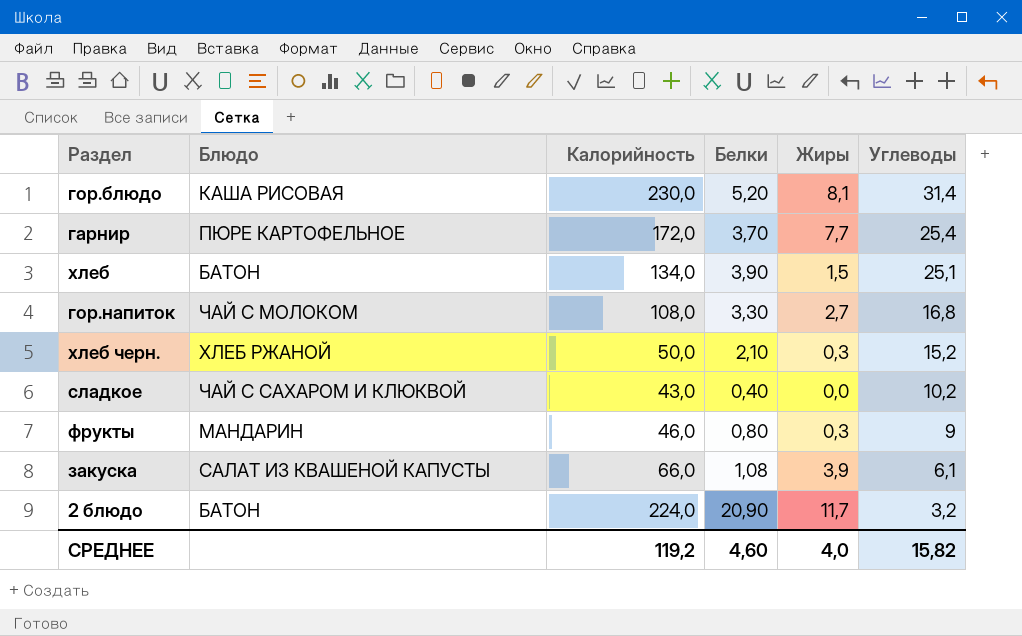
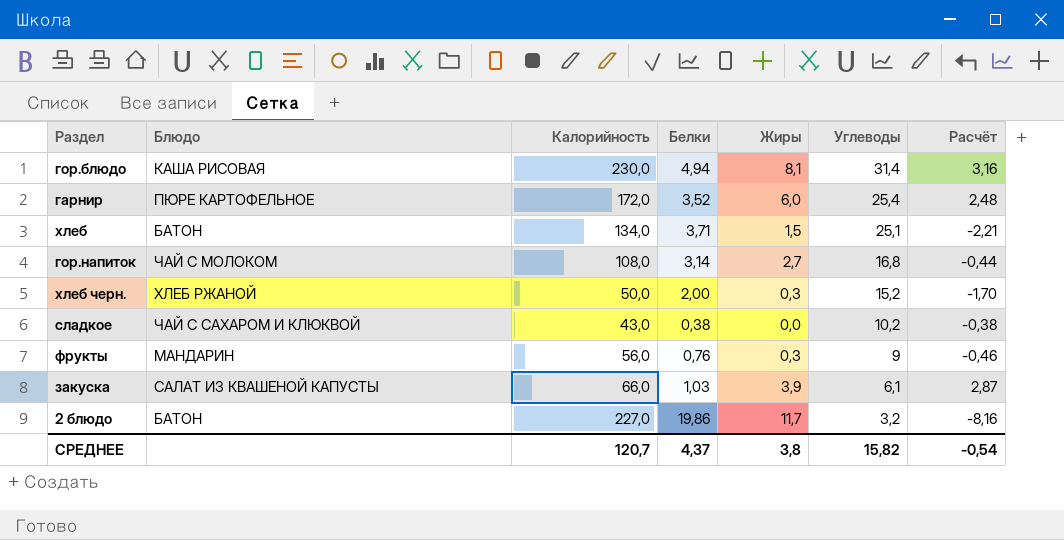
column Расчёт | formula: none -> [Жиры] - [Белки]
гор.блюдо | Белки: 5,20 -> 4,94
гарнир | Белки: 3,70 -> 3,52
гарнир | Жиры: 7,7 -> 6,0
хлеб | Белки: 3,90 -> 3,71
гор.напиток | Белки: 3,30 -> 3,14
хлеб черн. | Белки: 2,10 -> 2,00
сладкое | Белки: 0,40 -> 0,38
фрукты | Калорийность: 46,0 -> 56,0
фрукты | Белки: 0,80 -> 0,76
закуска | Белки: 1,08 -> 1,03
2 блюдо | Калорийность: 224,0 -> 227,0
2 блюдо | Белки: 20,90 -> 19,86
СРЕДНЕЕ | Калорийность: 119,2 -> 120,7
СРЕДНЕЕ | Белки: 4,60 -> 4,37
СРЕДНЕЕ | Жиры: 4,0 -> 3,8

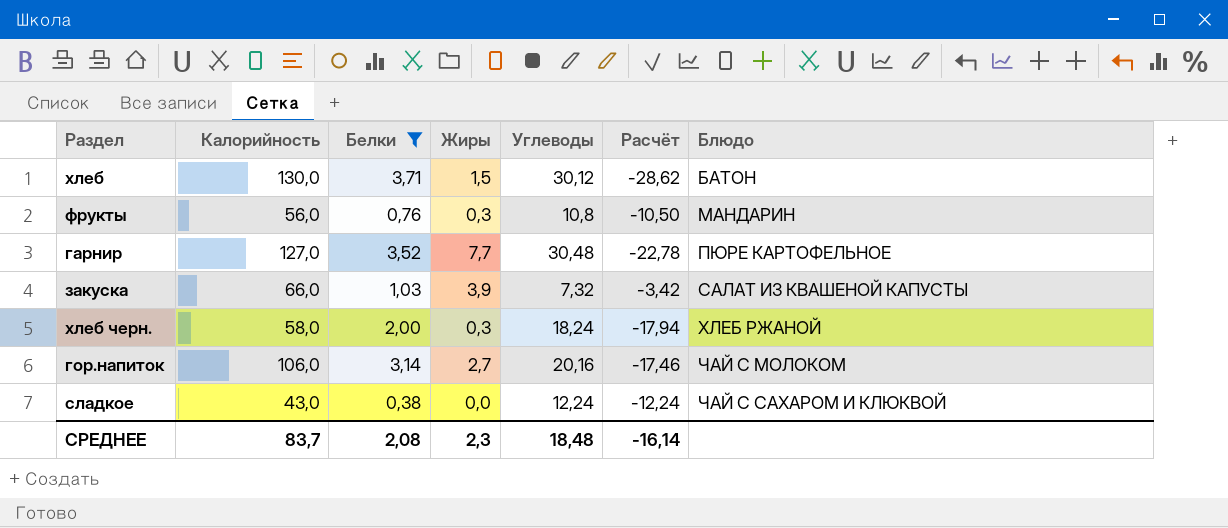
filter: none -> Белки <= 3,71
row order: Углеводы descending -> Блюдо ascending
column Расчёт | formula: [Жиры] - [Белки] -> [Жиры] - [Углеводы]
column Блюдо | position: 2 -> 7
хлеб | Калорийность: 134,0 -> 130,0
хлеб | Углеводы: 25,1 -> 30,12
фрукты | Углеводы: 9 -> 10,8
гарнир | Калорийность: 172,0 -> 127,0
гарнир | Жиры: 6,0 -> 7,7
гарнир | Углеводы: 25,4 -> 30,48
закуска | Углеводы: 6,1 -> 7,32
хлеб черн. | Калорийность: 50,0 -> 58,0
хлеб черн. | Углеводы: 15,2 -> 18,24
гор.напиток | Калорийность: 108,0 -> 106,0
гор.напиток | Углеводы: 16,8 -> 20,16
сладкое | Углеводы: 10,2 -> 12,24
СРЕДНЕЕ | Калорийность: 120,7 -> 83,7
СРЕДНЕЕ | Белки: 4,37 -> 2,08
СРЕДНЕЕ | Жиры: 3,8 -> 2,3
СРЕДНЕЕ | Углеводы: 15,82 -> 18,48
СРЕДНЕЕ | Расчёт: -0,54 -> -16,14

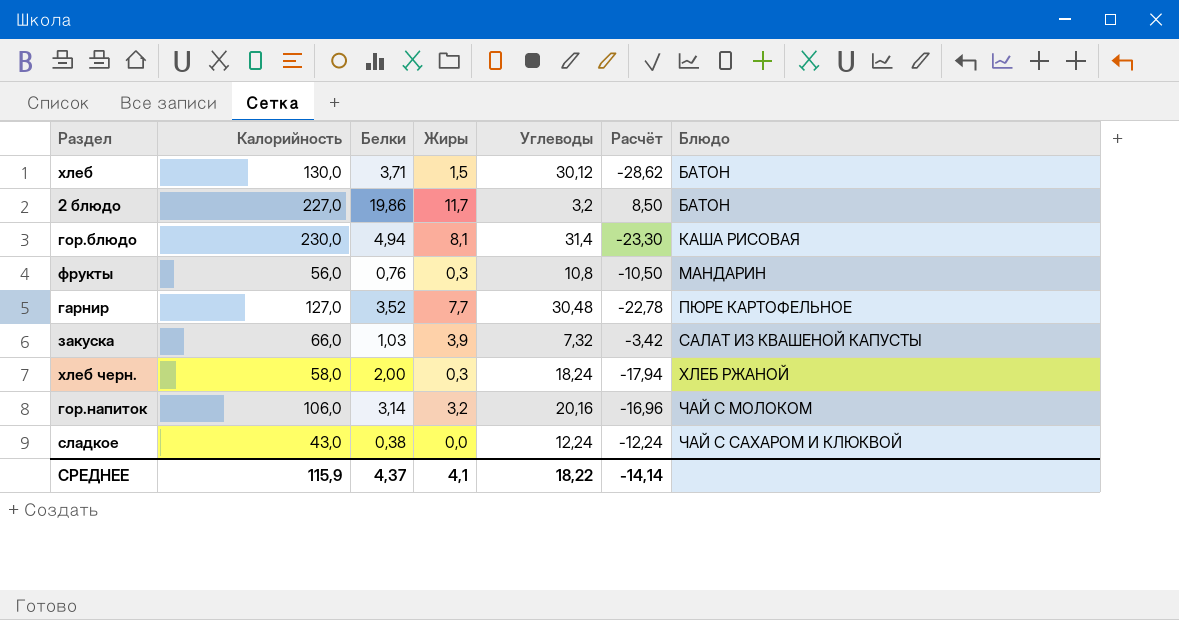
filter: Белки <= 3,71 -> none
гор.напиток | Жиры: 2,7 -> 3,2
гор.напиток | Расчёт: -17,46 -> -16,96
СРЕДНЕЕ | Калорийность: 83,7 -> 115,9
СРЕДНЕЕ | Белки: 2,08 -> 4,37
СРЕДНЕЕ | Жиры: 2,3 -> 4,1
СРЕДНЕЕ | Углеводы: 18,48 -> 18,22
СРЕДНЕЕ | Расчёт: -16,14 -> -14,14

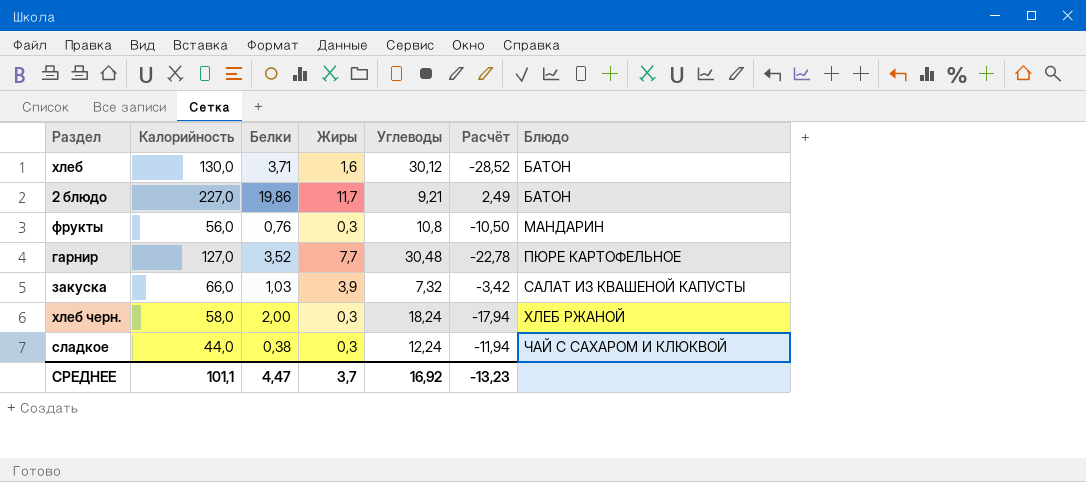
row гор.блюдо: 230,0 | 4,94 | 8,1 | 31,4 | -23,30 | КАША РИСОВАЯ -> none
row гор.напиток: 106,0 | 3,14 | 3,2 | 20,16 | -16,96 | ЧАЙ С МОЛОКОМ -> none
хлеб | Жиры: 1,5 -> 1,6
хлеб | Расчёт: -28,62 -> -28,52
2 блюдо | Углеводы: 3,2 -> 9,21
2 блюдо | Расчёт: 8,50 -> 2,49
сладкое | Калорийность: 43,0 -> 44,0
сладкое | Жиры: 0,0 -> 0,3
сладкое | Расчёт: -12,24 -> -11,94
СРЕДНЕЕ | Калорийность: 115,9 -> 101,1
СРЕДНЕЕ | Белки: 4,37 -> 4,47
СРЕДНЕЕ | Жиры: 4,1 -> 3,7
СРЕДНЕЕ | Углеводы: 18,22 -> 16,92
СРЕДНЕЕ | Расчёт: -14,14 -> -13,23

